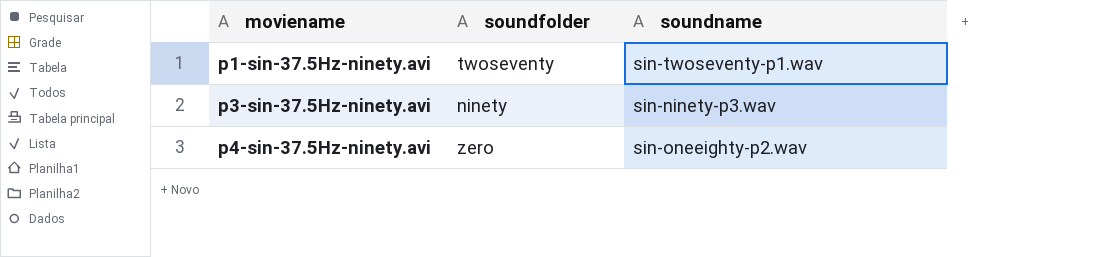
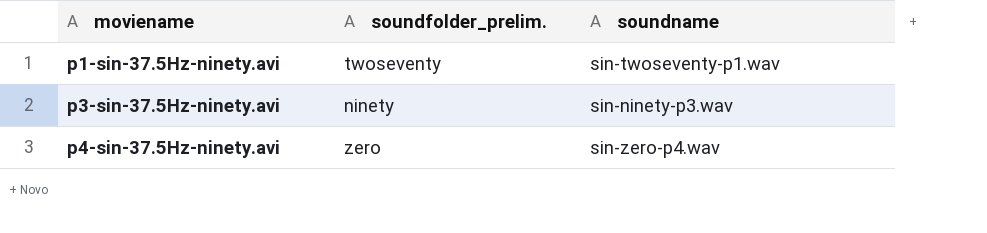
column name: soundfolder -> soundfolder_prelim.
p4-sin-37.5Hz-ninety.avi | soundname: sin-oneeighty-p2.wav -> sin-zero-p4.wav

